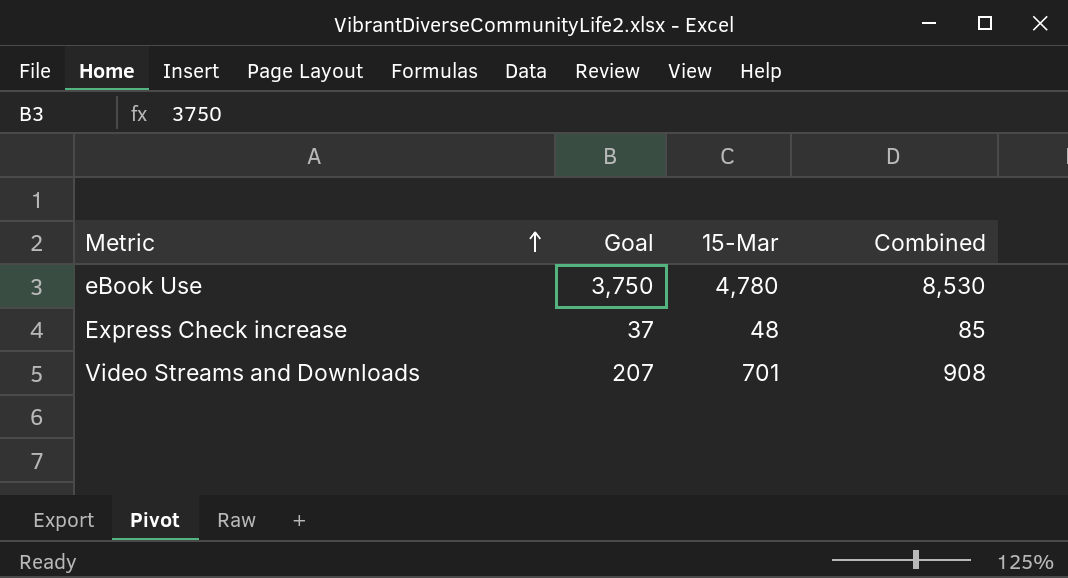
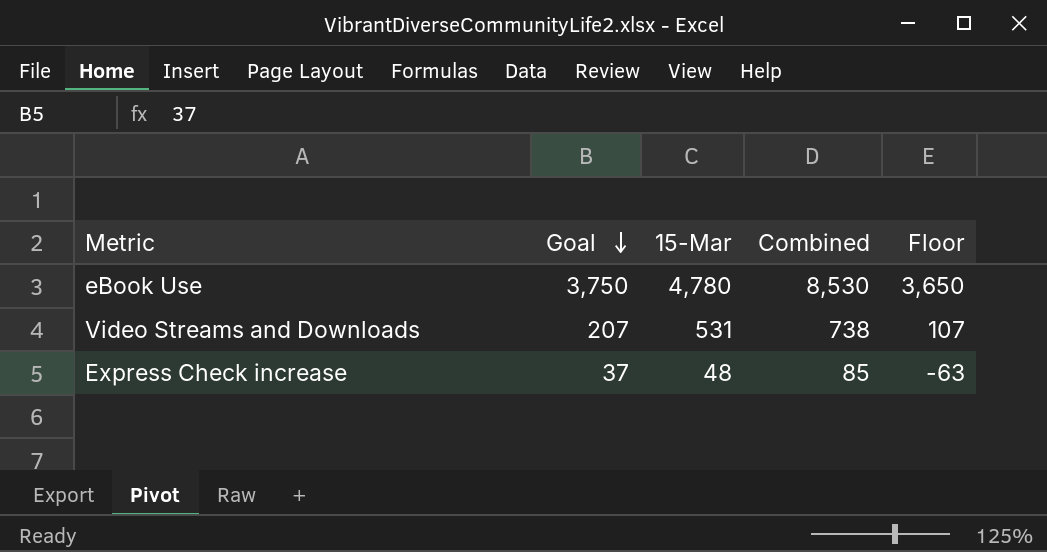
row order: Metric ascending -> Goal descending
column Floor | formula: none -> [Goal] - 100
Video Streams and Downloads | 15-Mar: 701 -> 531
Video Streams and Downloads | Combined: 908 -> 738

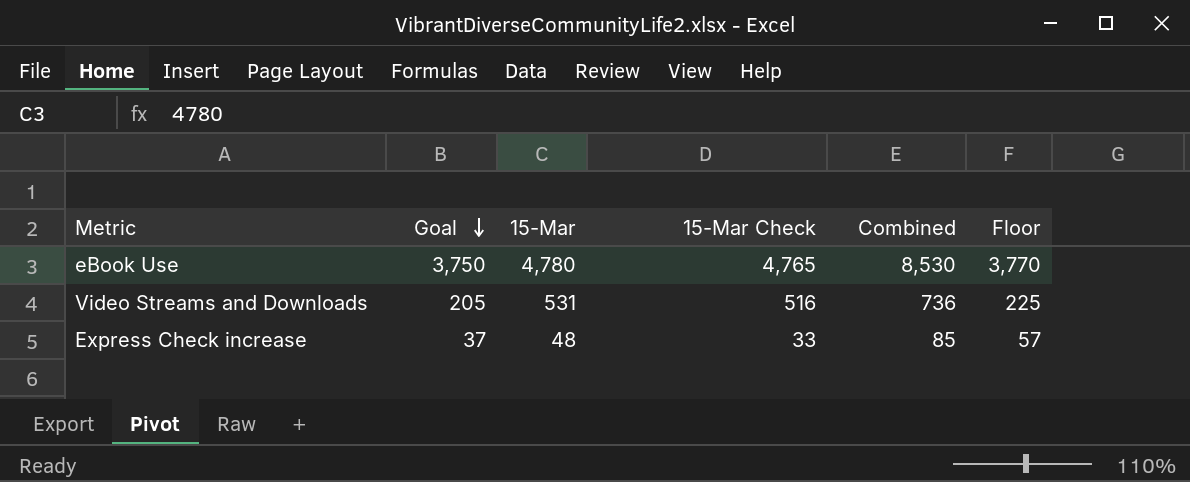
column 15-Mar Check | formula: none -> [15-Mar] - 15
column Floor | formula: [Goal] - 100 -> [Goal] + 20
Video Streams and Downloads | Goal: 207 -> 205
Video Streams and Downloads | Combined: 738 -> 736

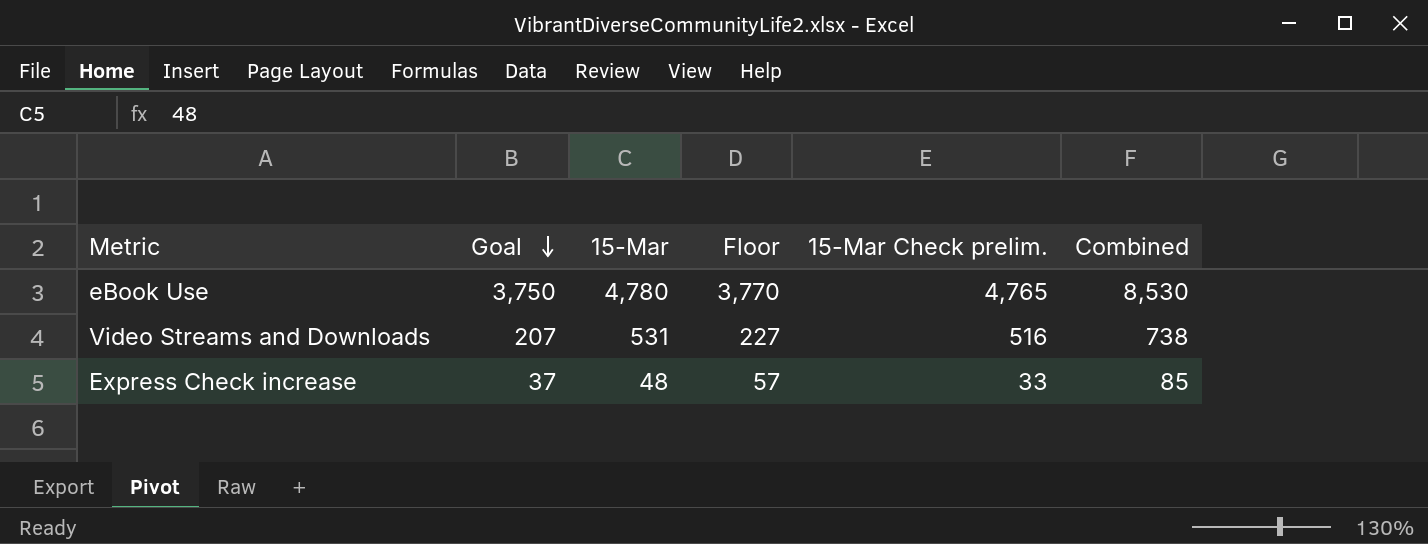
column Floor | position: 6 -> 4
column name: 15-Mar Check -> 15-Mar Check prelim.
Video Streams and Downloads | Goal: 205 -> 207
Video Streams and Downloads | Floor: 225 -> 227
Video Streams and Downloads | Combined: 736 -> 738

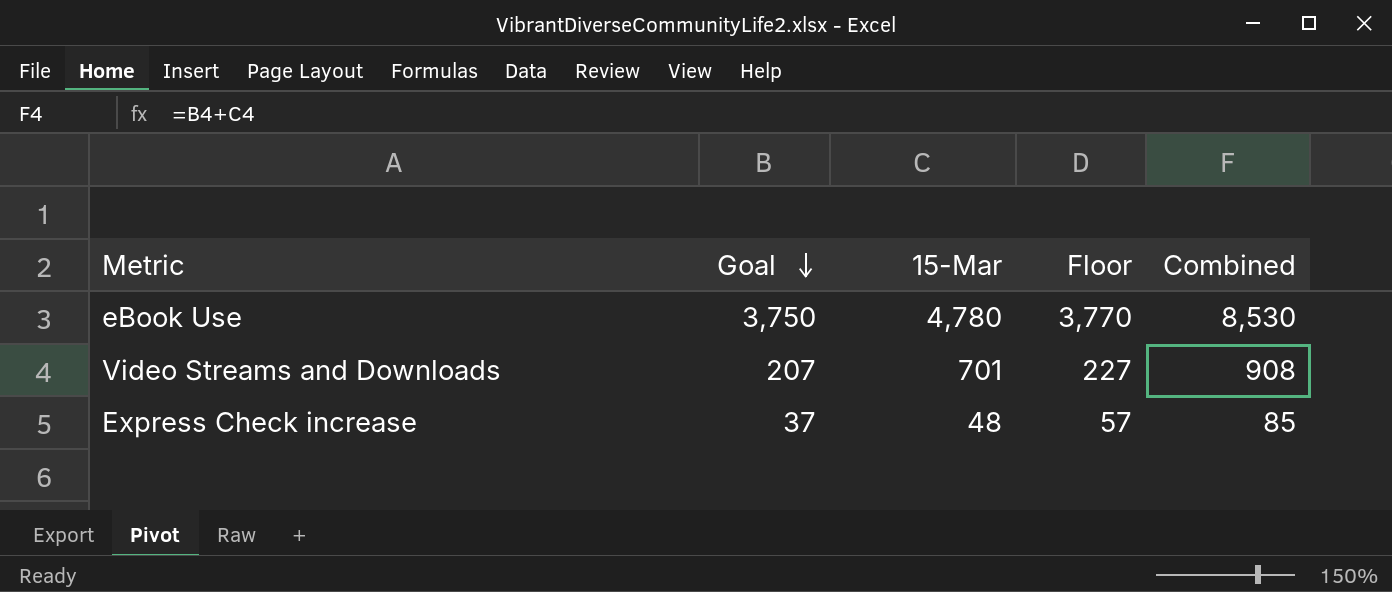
column 15-Mar Check prelim. | formula: [15-Mar] - 15 -> none
Video Streams and Downloads | 15-Mar: 531 -> 701
Video Streams and Downloads | Combined: 738 -> 908

